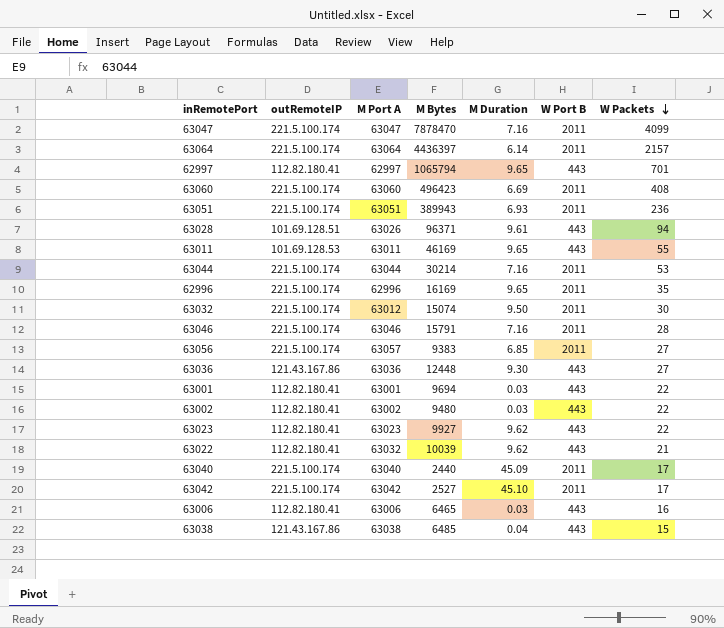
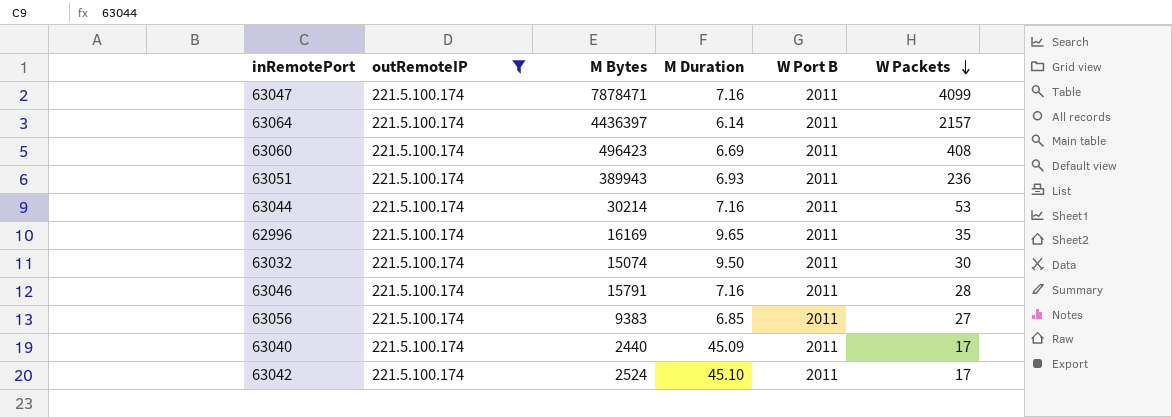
filter: none -> outRemoteIP = 221.5.100.174
column M Port A | position: 3 -> none
63047 | M Bytes: 7878470 -> 7878471
63042 | M Bytes: 2527 -> 2524

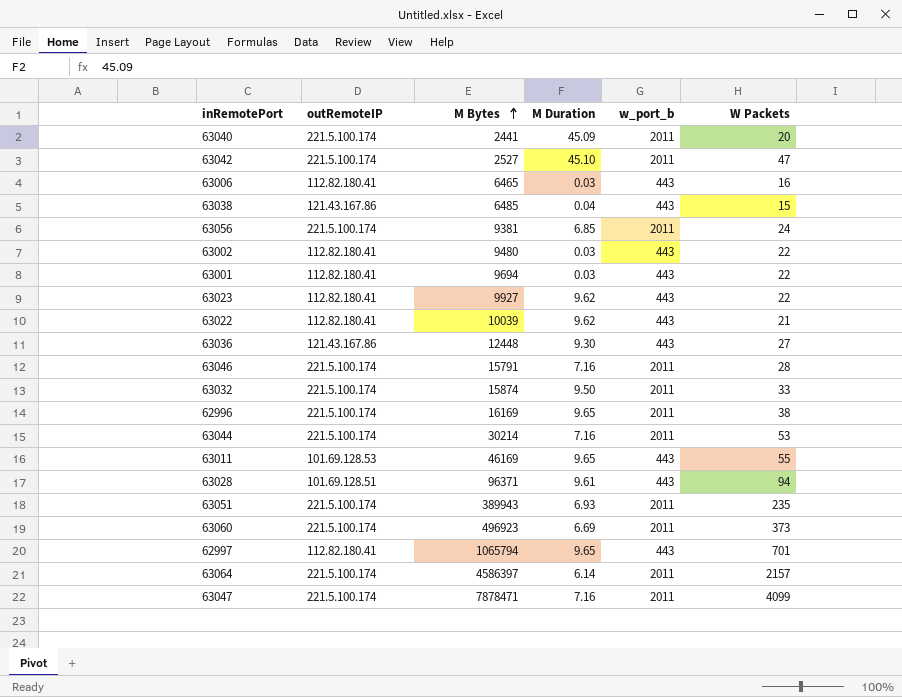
filter: outRemoteIP = 221.5.100.174 -> none
row order: W Packets descending -> M Bytes ascending
column name: W Port B -> w_port_b
63040 | M Bytes: 2440 -> 2441
63040 | W Packets: 17 -> 20
63042 | M Bytes: 2524 -> 2527
63042 | W Packets: 17 -> 47
63056 | M Bytes: 9383 -> 9381
63056 | W Packets: 27 -> 24
63032 | M Bytes: 15074 -> 15874
63032 | W Packets: 30 -> 33
62996 | W Packets: 35 -> 38
63051 | W Packets: 236 -> 235
63060 | M Bytes: 496423 -> 496923
63060 | W Packets: 408 -> 373
63064 | M Bytes: 4436397 -> 4586397

